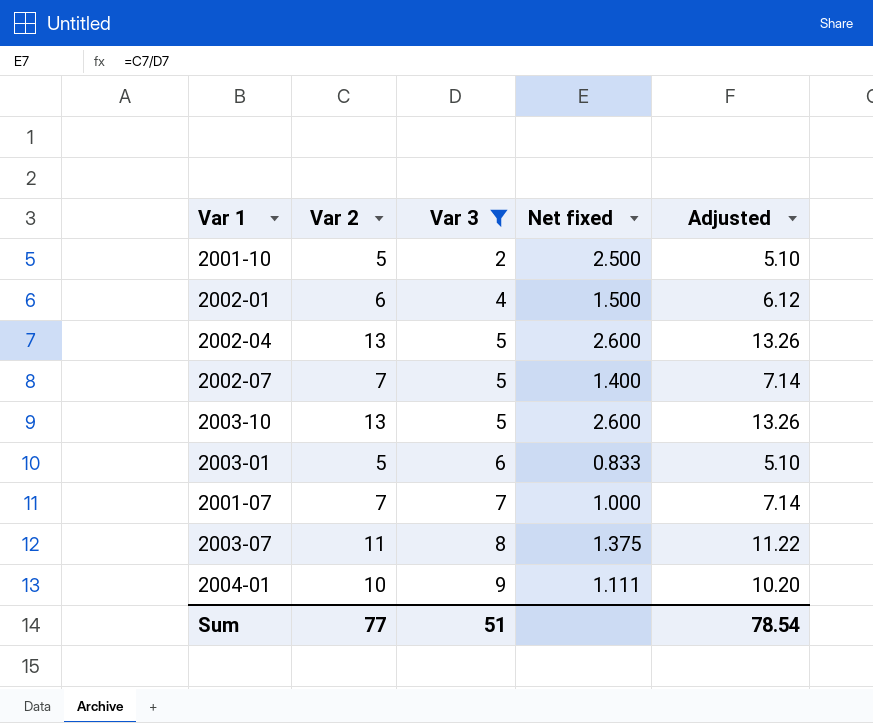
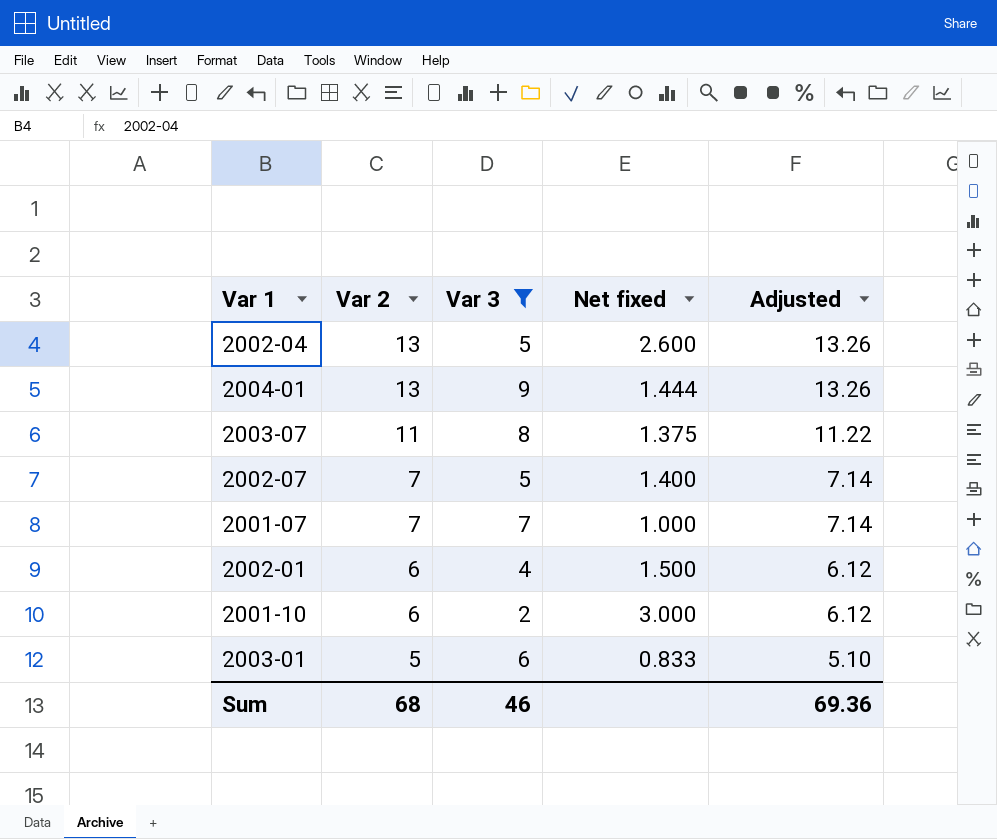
row order: Var 3 ascending -> Var 2 descending
row 2003-10: 13 | 5 | 2.600 | 13.26 -> none
2004-01 | Var 2: 10 -> 13
2004-01 | Net fixed: 1.111 -> 1.444
2004-01 | Adjusted: 10.20 -> 13.26
2001-10 | Var 2: 5 -> 6
2001-10 | Net fixed: 2.500 -> 3.000
2001-10 | Adjusted: 5.10 -> 6.12
Sum | Var 2: 77 -> 68
Sum | Var 3: 51 -> 46
Sum | Adjusted: 78.54 -> 69.36

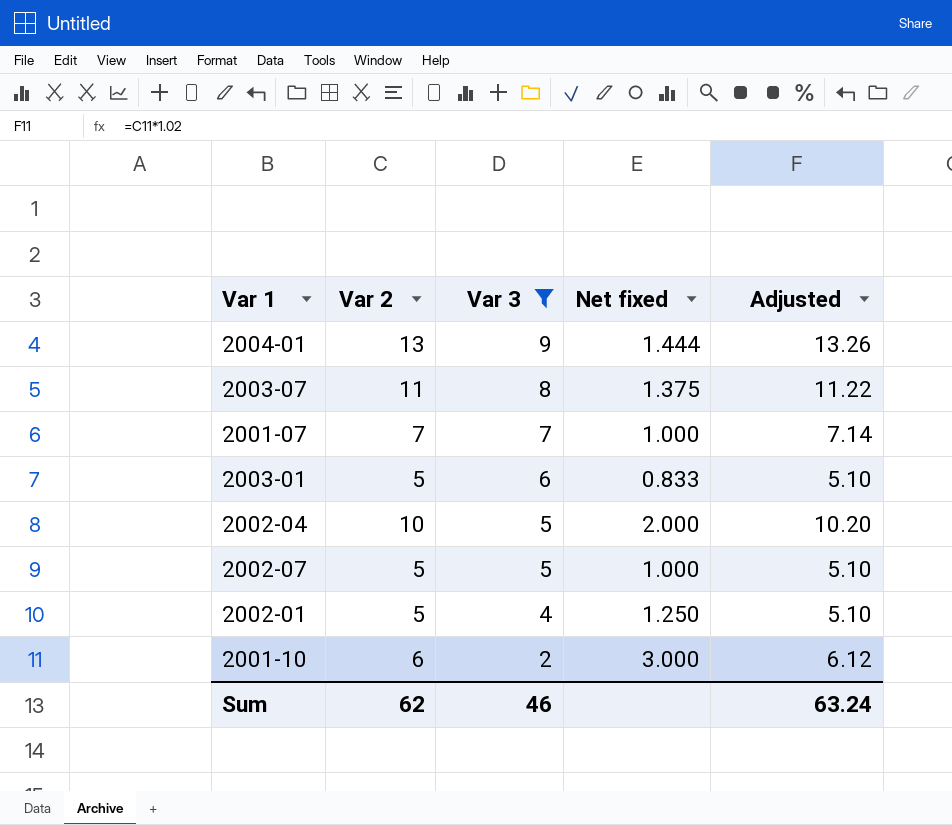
row order: Var 2 descending -> Var 3 descending
2002-04 | Var 2: 13 -> 10
2002-04 | Net fixed: 2.600 -> 2.000
2002-04 | Adjusted: 13.26 -> 10.20
2002-07 | Var 2: 7 -> 5
2002-07 | Net fixed: 1.400 -> 1.000
2002-07 | Adjusted: 7.14 -> 5.10
2002-01 | Var 2: 6 -> 5
2002-01 | Net fixed: 1.500 -> 1.250
2002-01 | Adjusted: 6.12 -> 5.10
Sum | Var 2: 68 -> 62
Sum | Adjusted: 69.36 -> 63.24

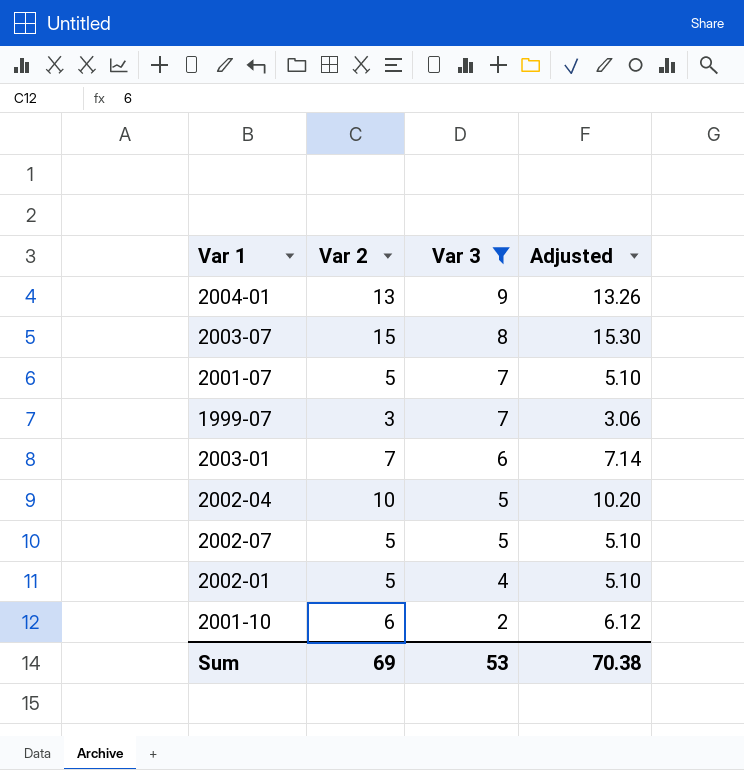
column Net fixed | formula: [Var 2] / [Var 3] -> none
2003-07 | Var 2: 11 -> 15
2003-07 | Adjusted: 11.22 -> 15.30
2001-07 | Var 2: 7 -> 5
2001-07 | Adjusted: 7.14 -> 5.10
row 1999-07: none -> 3 | 7 | 3.06
2003-01 | Var 2: 5 -> 7
2003-01 | Adjusted: 5.10 -> 7.14
Sum | Var 2: 62 -> 69
Sum | Var 3: 46 -> 53
Sum | Adjusted: 63.24 -> 70.38

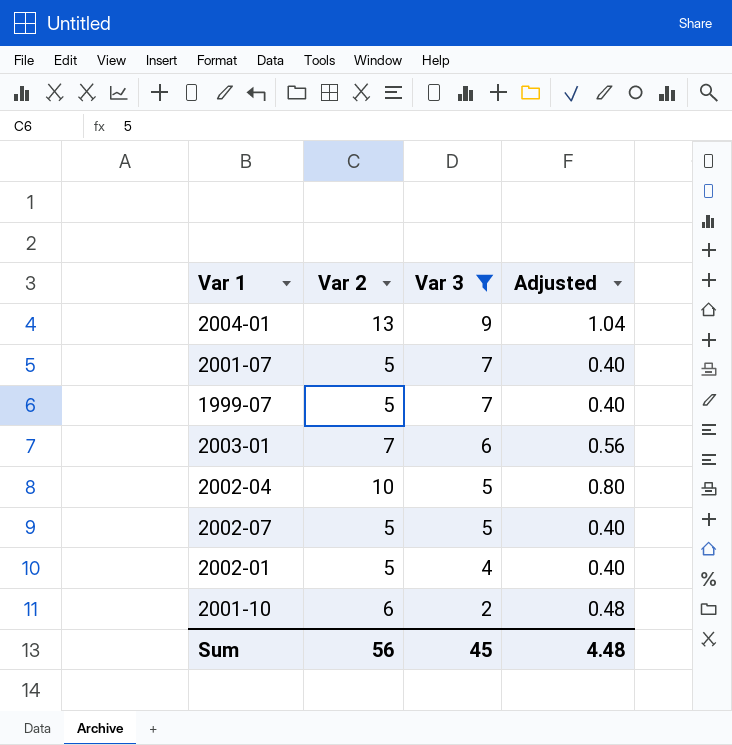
column Adjusted | formula: [Var 2] * 1.02 -> [Var 2] * 0.08
row 2003-07: 15 | 8 | 15.30 -> none
1999-07 | Var 2: 3 -> 5
Sum | Var 2: 69 -> 56
Sum | Var 3: 53 -> 45
Sum | Adjusted: 70.38 -> 4.48

